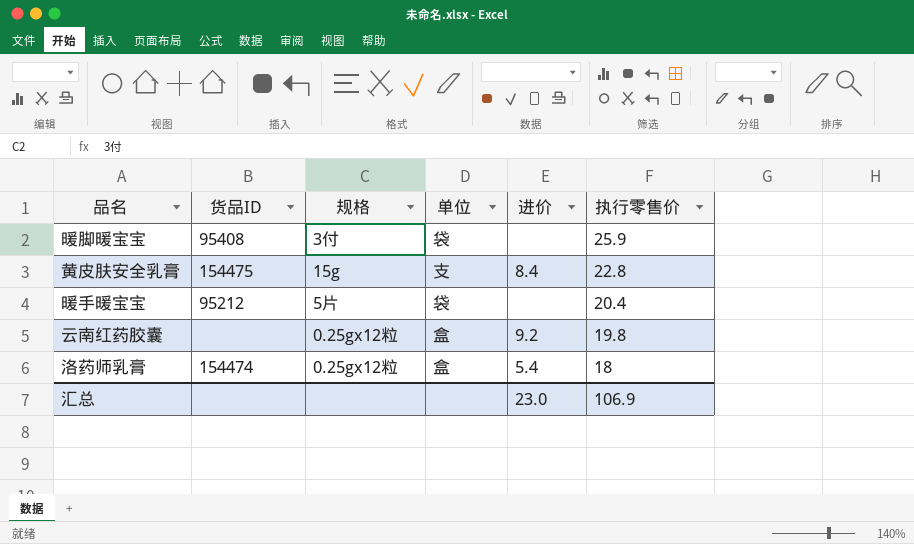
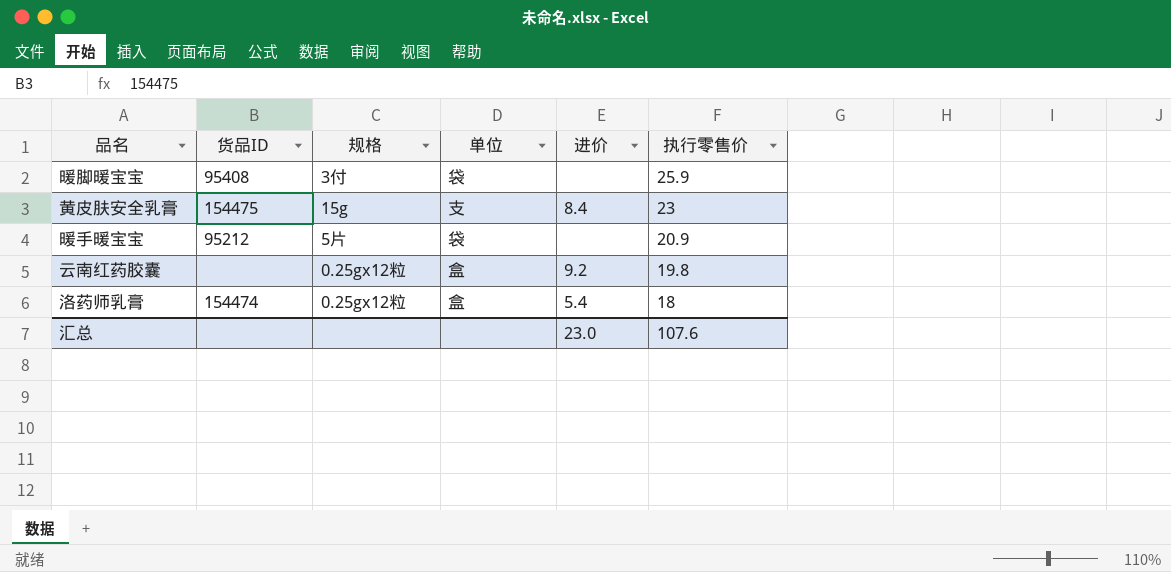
黄皮肤安全乳膏 | 执行零售价: 22.8 -> 23
暖手暖宝宝 | 执行零售价: 20.4 -> 20.9
汇总 | 执行零售价: 106.9 -> 107.6

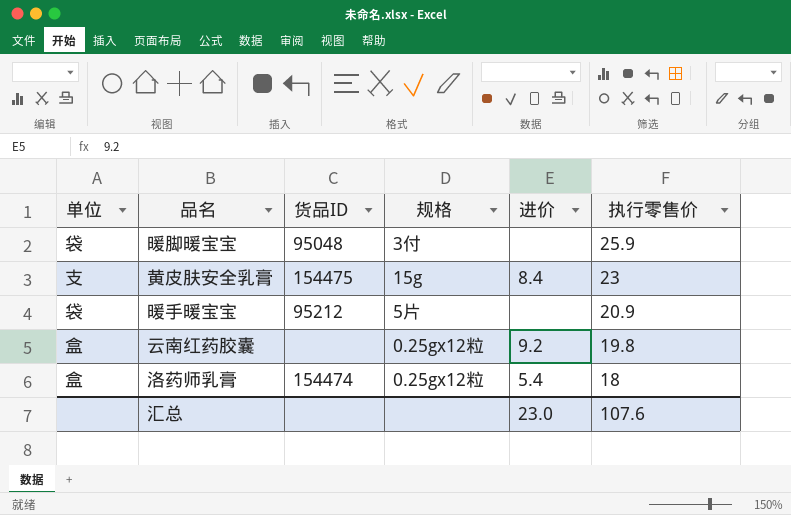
column 单位 | position: 4 -> 1
暖脚暖宝宝 | 货品ID: 95408 -> 95048

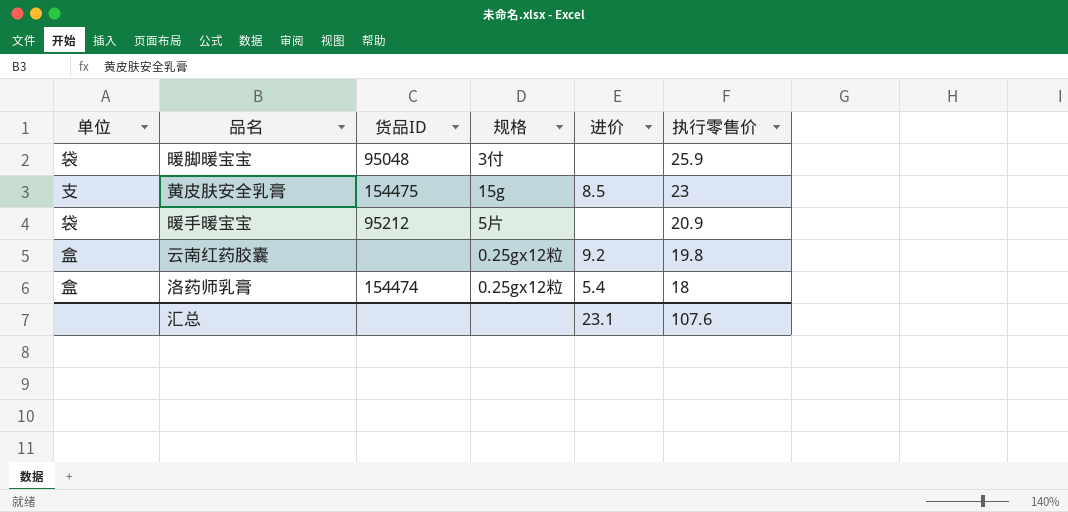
黄皮肤安全乳膏 | 进价: 8.4 -> 8.5
汇总 | 进价: 23.0 -> 23.1

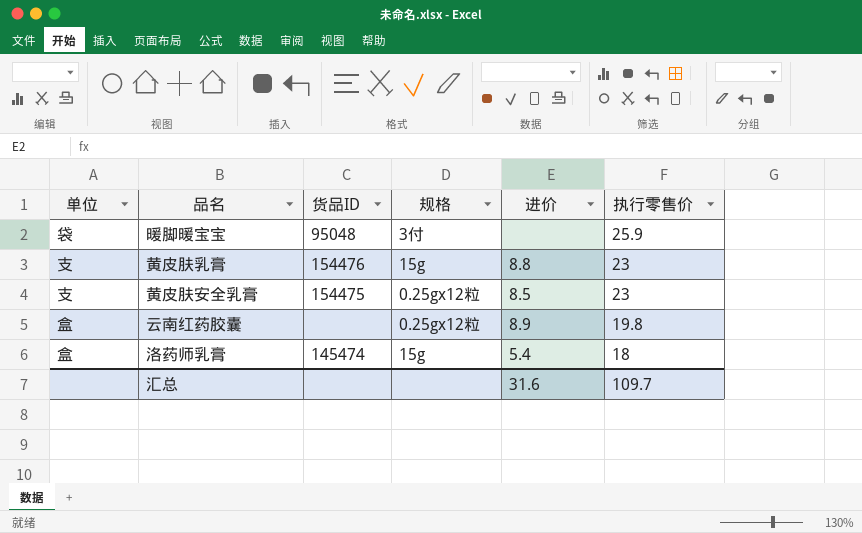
row 暖手暖宝宝: 袋 | 95212 | 5片 | none | 20.9 -> none
row 黄皮肤乳膏: none -> 支 | 154476 | 15g | 8.8 | 23
黄皮肤安全乳膏 | 规格: 15g -> 0.25gx12粒
云南红药胶囊 | 进价: 9.2 -> 8.9
洛药师乳膏 | 货品ID: 154474 -> 145474
洛药师乳膏 | 规格: 0.25gx12粒 -> 15g
汇总 | 进价: 23.1 -> 31.6
汇总 | 执行零售价: 107.6 -> 109.7

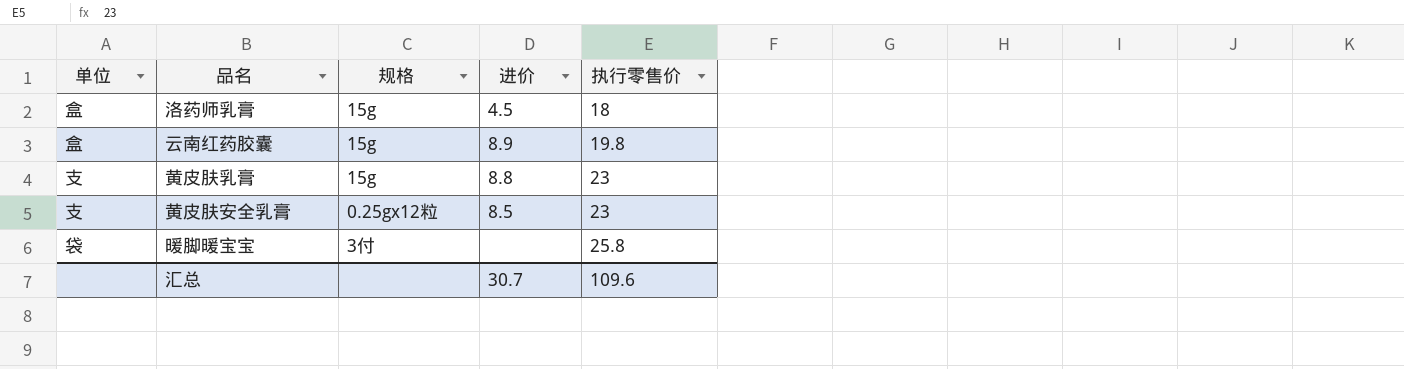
row order: 执行零售价 descending -> 执行零售价 ascending
column 货品ID | position: 3 -> none
洛药师乳膏 | 进价: 5.4 -> 4.5
云南红药胶囊 | 规格: 0.25gx12粒 -> 15g
暖脚暖宝宝 | 执行零售价: 25.9 -> 25.8
汇总 | 进价: 31.6 -> 30.7
汇总 | 执行零售价: 109.7 -> 109.6

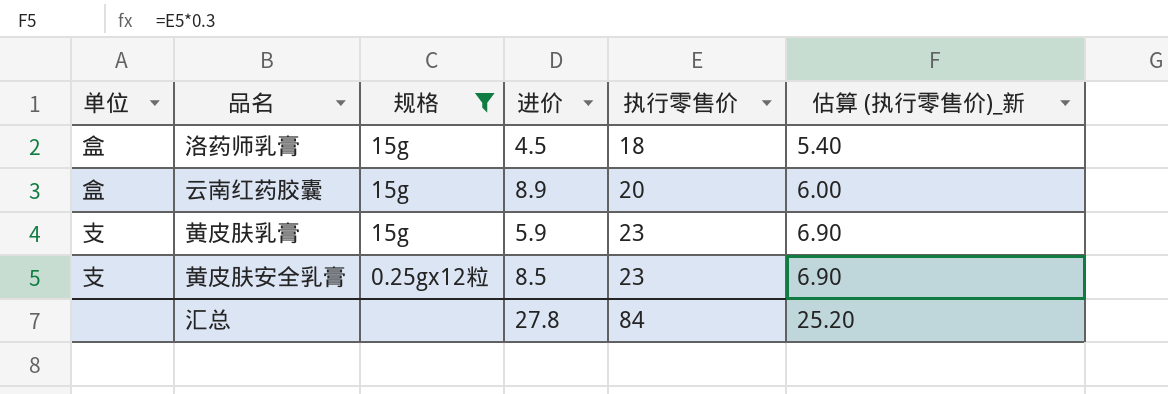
filter: none -> 规格 != 3付
column 估算 (执行零售价)_新 | formula: none -> [执行零售价] * 0.3
云南红药胶囊 | 执行零售价: 19.8 -> 20
黄皮肤乳膏 | 进价: 8.8 -> 5.9
汇总 | 进价: 30.7 -> 27.8
汇总 | 执行零售价: 109.6 -> 84

